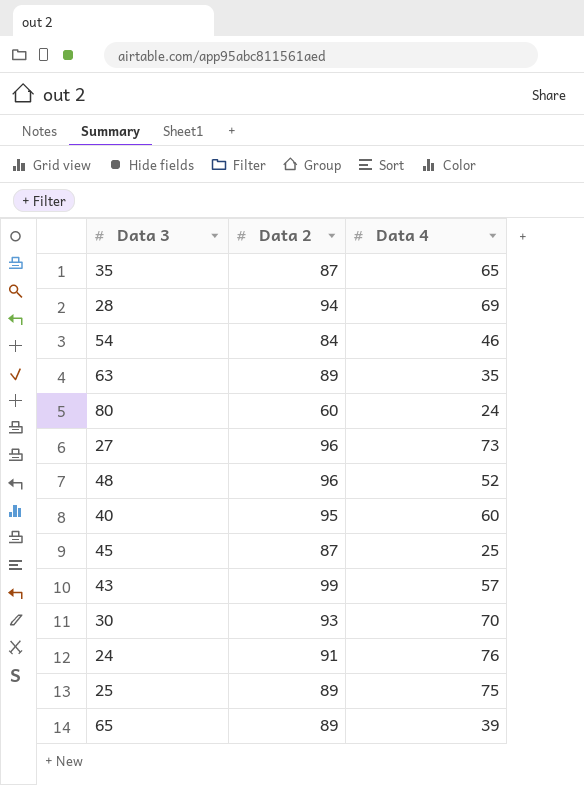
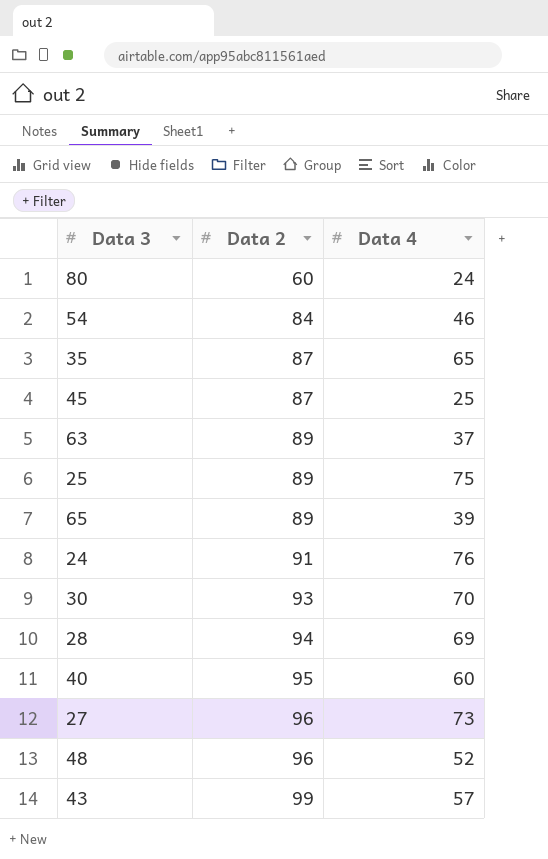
row order: none -> Data 2 ascending
63 | Data 4: 35 -> 37

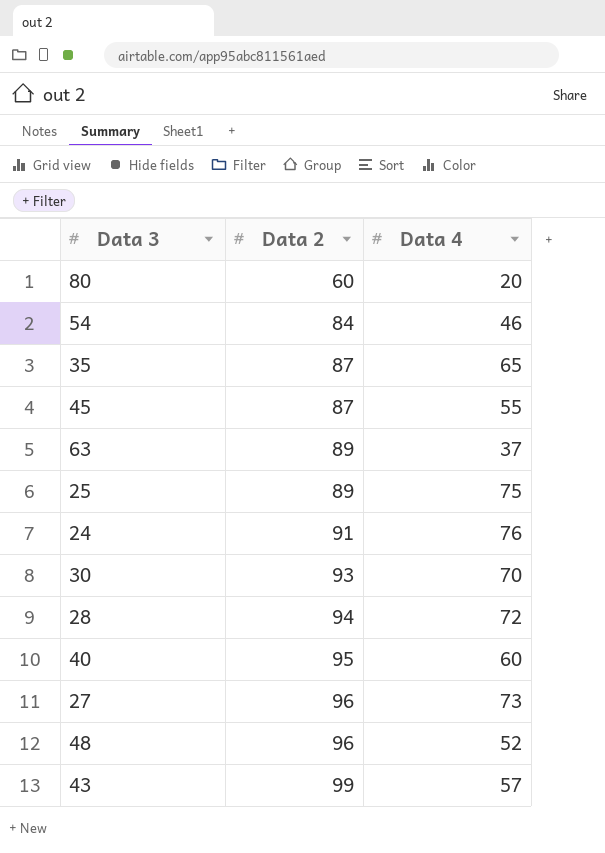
row 65: 89 | 39 -> none
80 | Data 4: 24 -> 20
45 | Data 4: 25 -> 55
28 | Data 4: 69 -> 72

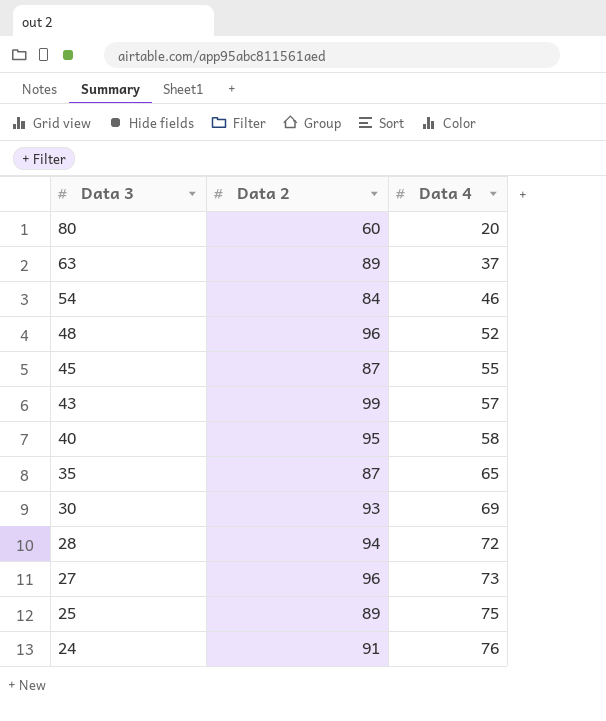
row order: Data 2 ascending -> Data 3 descending
40 | Data 4: 60 -> 58
30 | Data 4: 70 -> 69

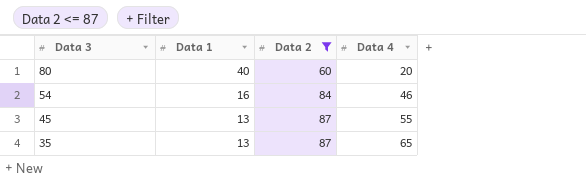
filter: none -> Data 2 <= 87
column Data 1 | position: none -> 2

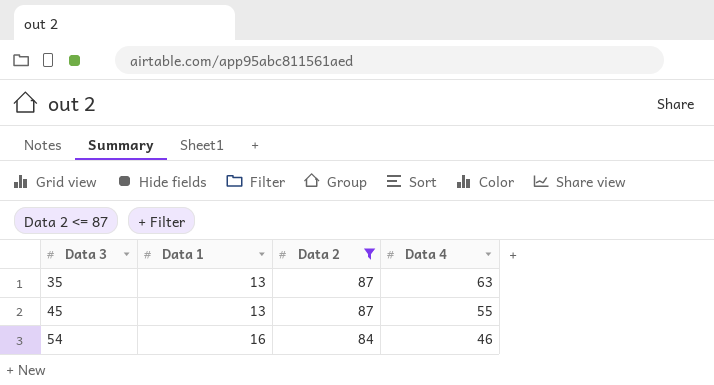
row order: Data 3 descending -> Data 3 ascending
row 80: 40 | 60 | 20 -> none
35 | Data 4: 65 -> 63

